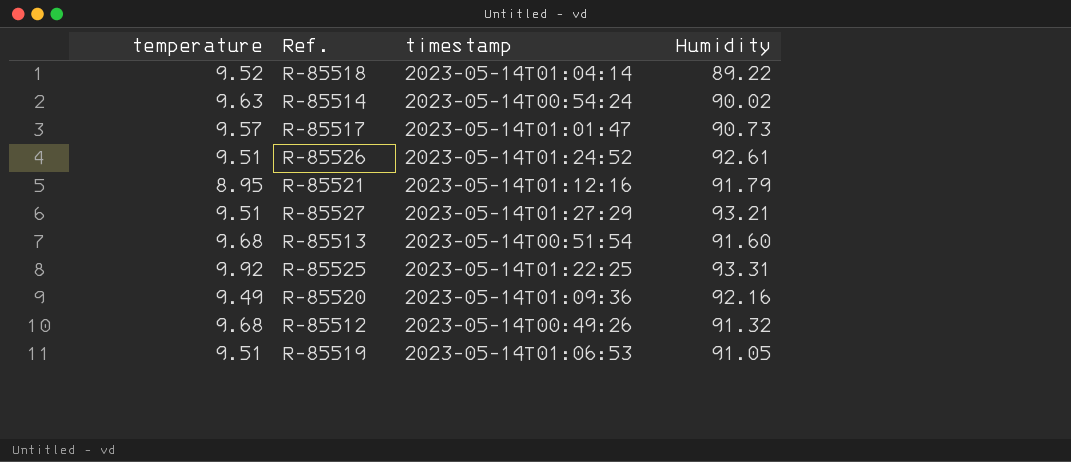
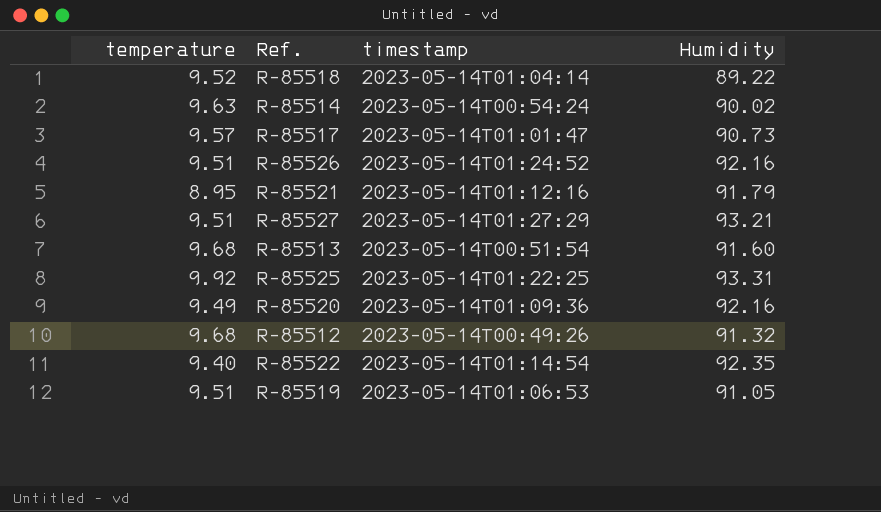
R-85526 | Humidity: 92.61 -> 92.16
row R-85522: none -> 9.40 | 2023-05-14T01:14:54 | 92.35

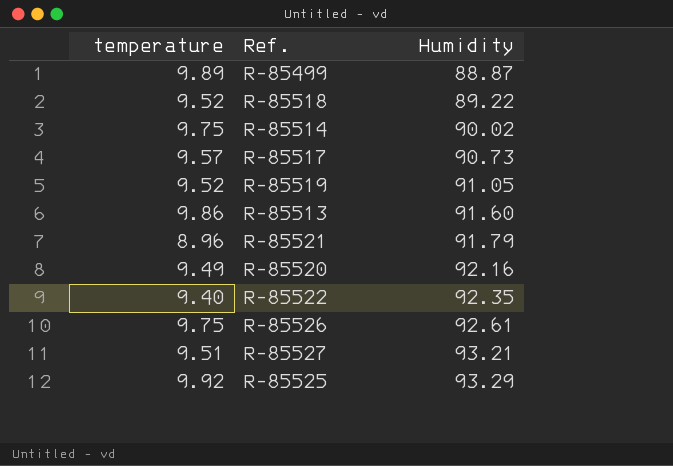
row order: none -> Humidity ascending
column timestamp | position: 3 -> none
row R-85512: 9.68 | 2023-05-14T00:49:26 | 91.32 -> none
row R-85499: none -> 9.89 | 88.87
R-85514 | temperature: 9.63 -> 9.75
R-85519 | temperature: 9.51 -> 9.52
R-85513 | temperature: 9.68 -> 9.86
R-85521 | temperature: 8.95 -> 8.96
R-85526 | temperature: 9.51 -> 9.75
R-85526 | Humidity: 92.16 -> 92.61
R-85525 | Humidity: 93.31 -> 93.29

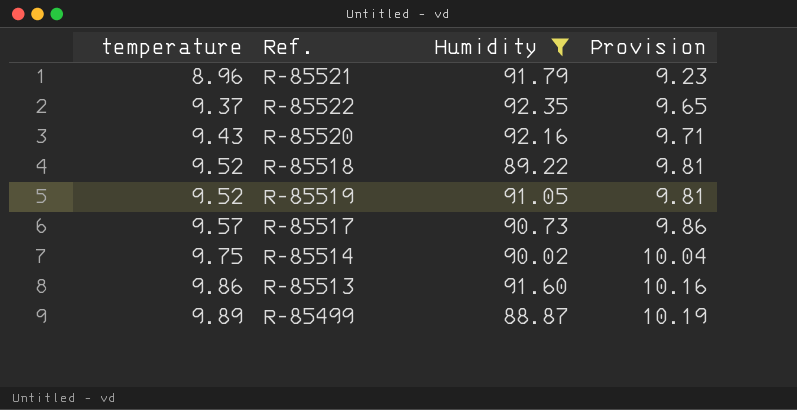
filter: none -> Humidity <= 92.35
row order: Humidity ascending -> temperature ascending
column Provision | formula: none -> [temperature] * 1.03
R-85522 | temperature: 9.40 -> 9.37
R-85520 | temperature: 9.49 -> 9.43

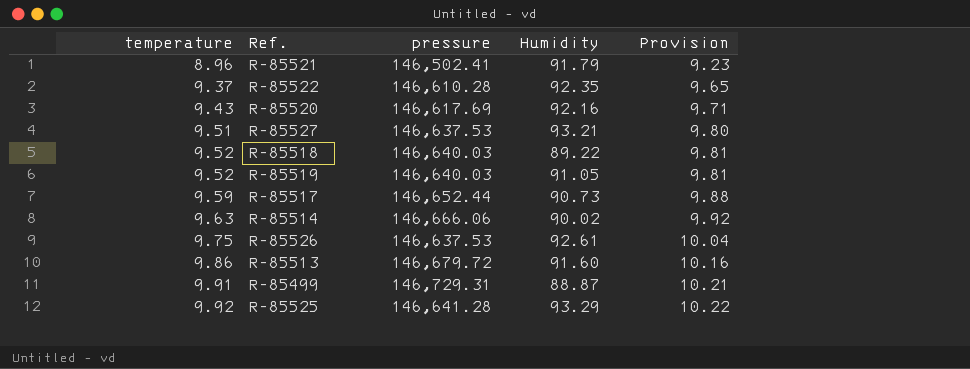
filter: Humidity <= 92.35 -> none
column pressure | position: none -> 3
R-85517 | temperature: 9.57 -> 9.59
R-85517 | Provision: 9.86 -> 9.88
R-85514 | temperature: 9.75 -> 9.63
R-85514 | Provision: 10.04 -> 9.92
R-85499 | temperature: 9.89 -> 9.91
R-85499 | Provision: 10.19 -> 10.21

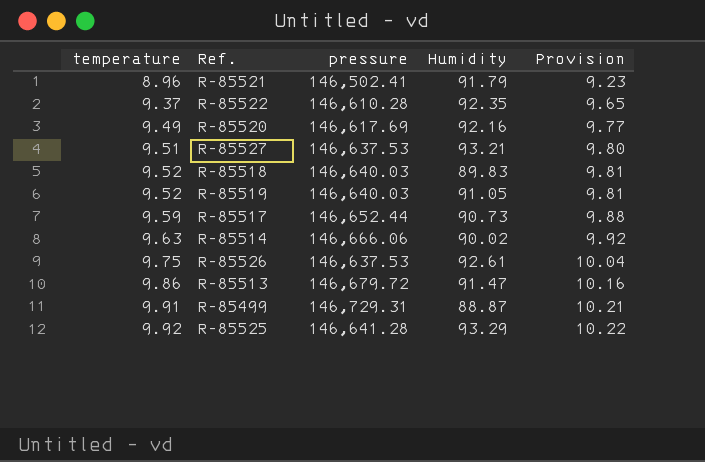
R-85520 | temperature: 9.43 -> 9.49
R-85520 | Provision: 9.71 -> 9.77
R-85518 | Humidity: 89.22 -> 89.83
R-85513 | Humidity: 91.60 -> 91.47

